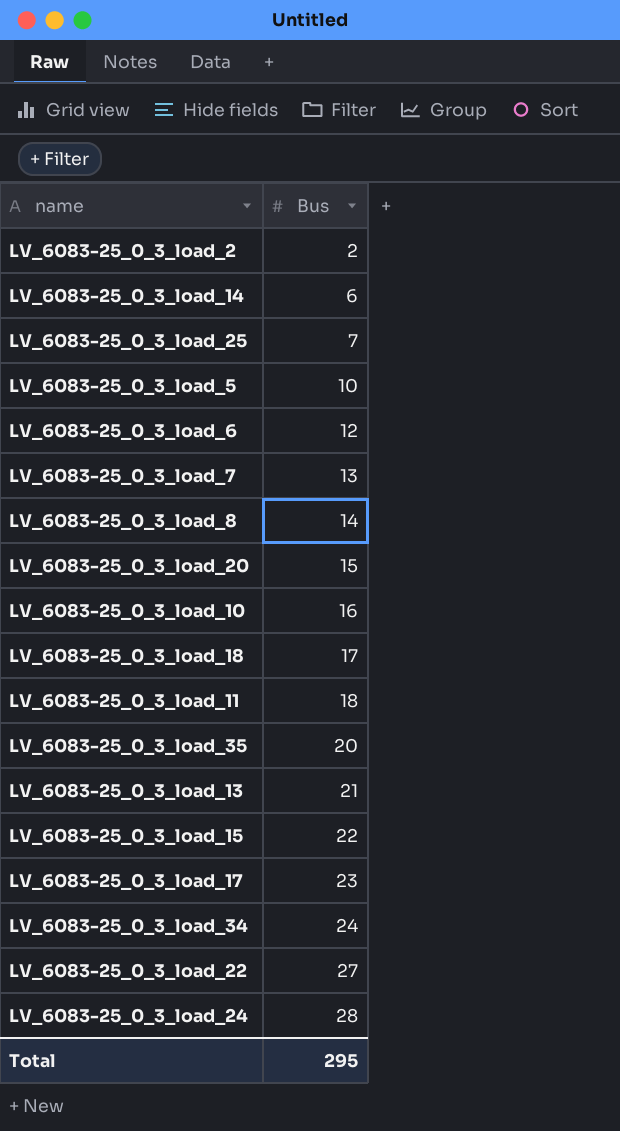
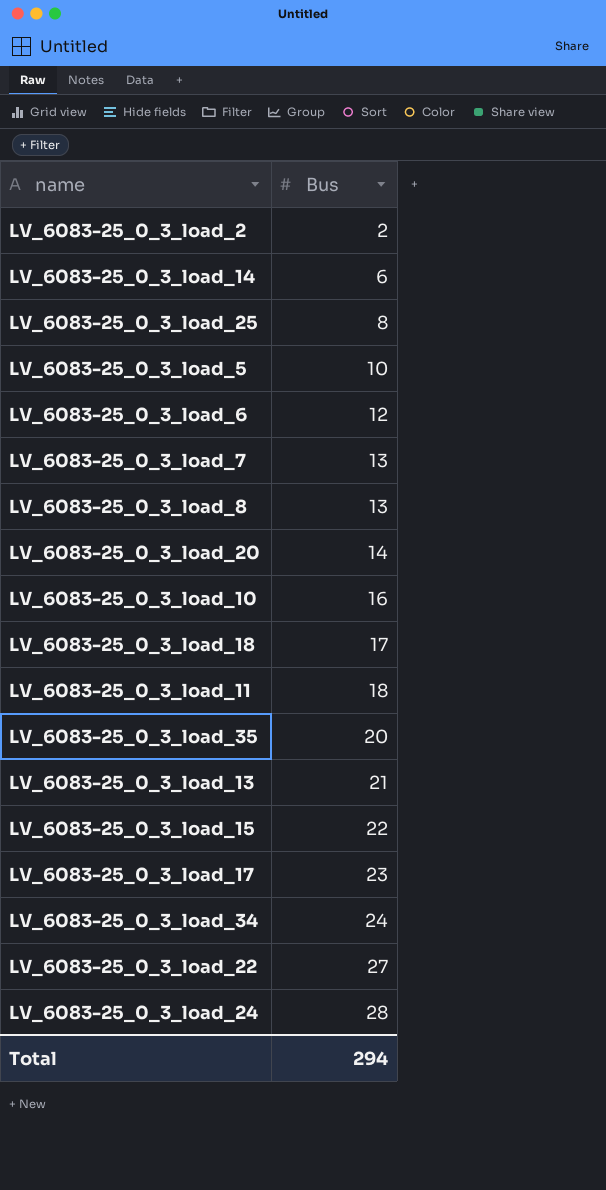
LV_6083-25_0_3_load_25 | Bus: 7 -> 8
LV_6083-25_0_3_load_8 | Bus: 14 -> 13
LV_6083-25_0_3_load_20 | Bus: 15 -> 14
Total | Bus: 295 -> 294

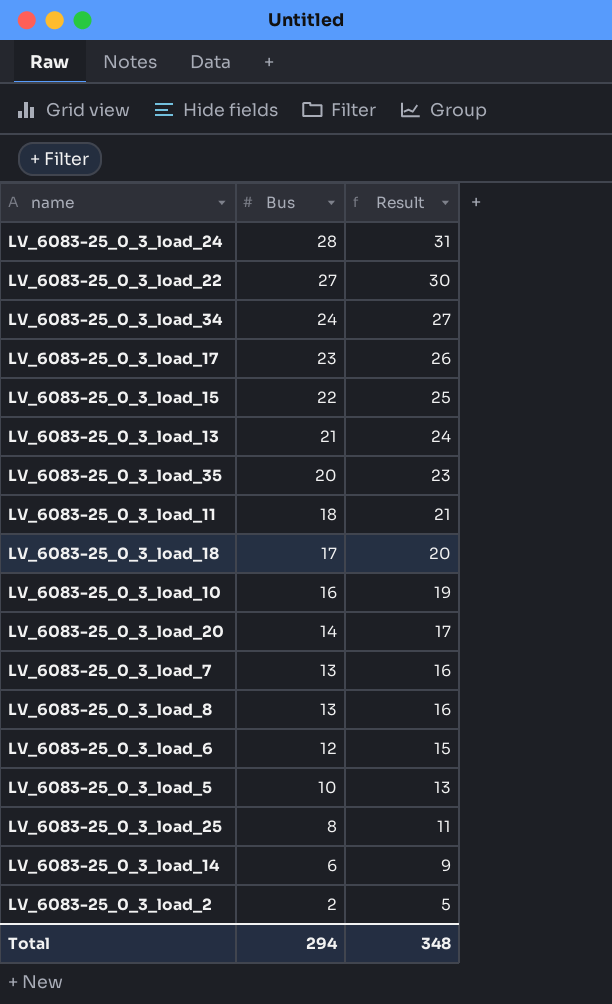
row order: Bus ascending -> Bus descending
column Result | formula: none -> [Bus] + 3

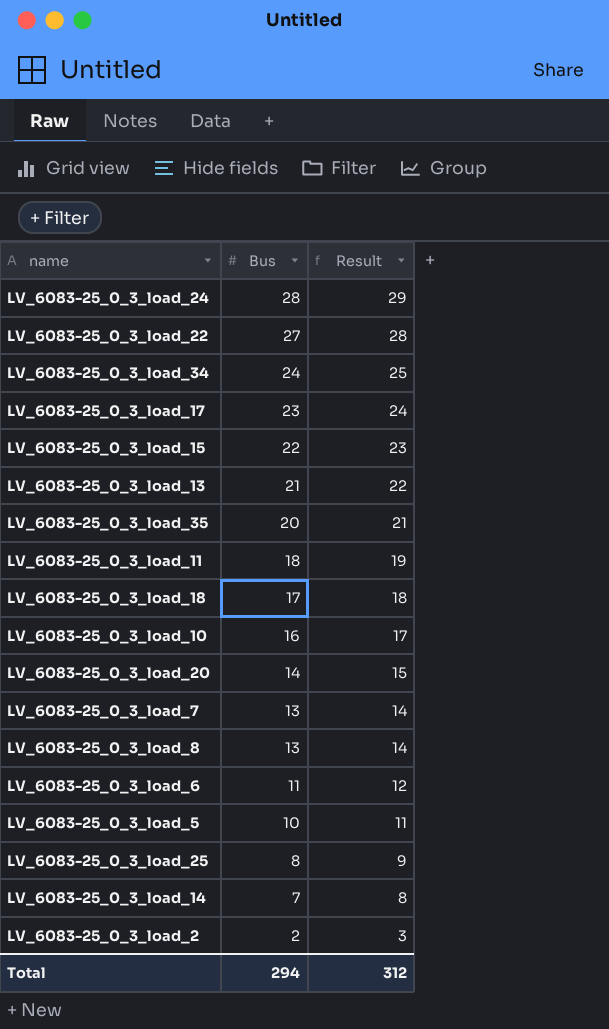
column Result | formula: [Bus] + 3 -> [Bus] + 1
LV_6083-25_0_3_load_6 | Bus: 12 -> 11
LV_6083-25_0_3_load_14 | Bus: 6 -> 7
Total | Result: 348 -> 312

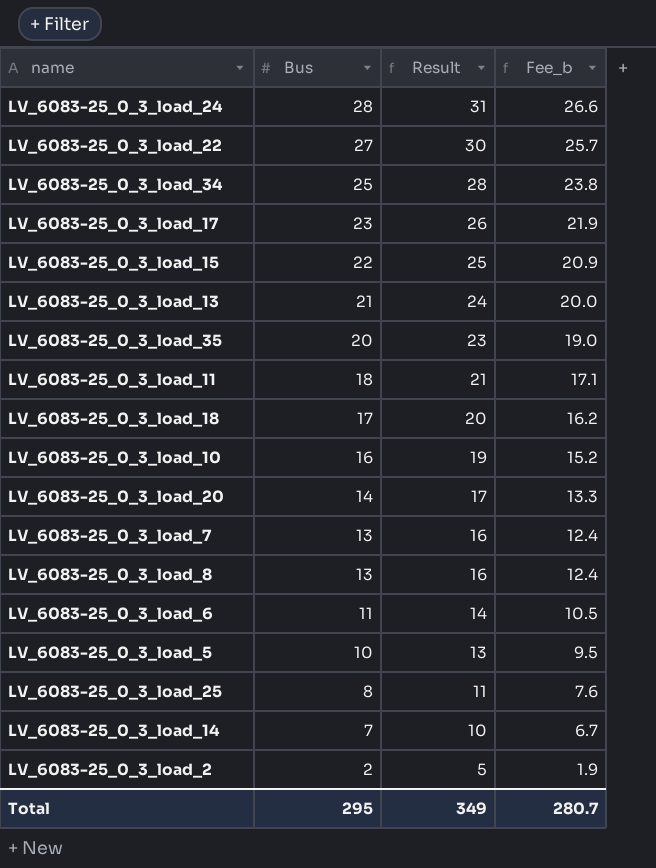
column Result | formula: [Bus] + 1 -> [Bus] + 3
column Fee_b | formula: none -> [Bus] * 0.95
LV_6083-25_0_3_load_34 | Bus: 24 -> 25
Total | Bus: 294 -> 295
Total | Result: 312 -> 349

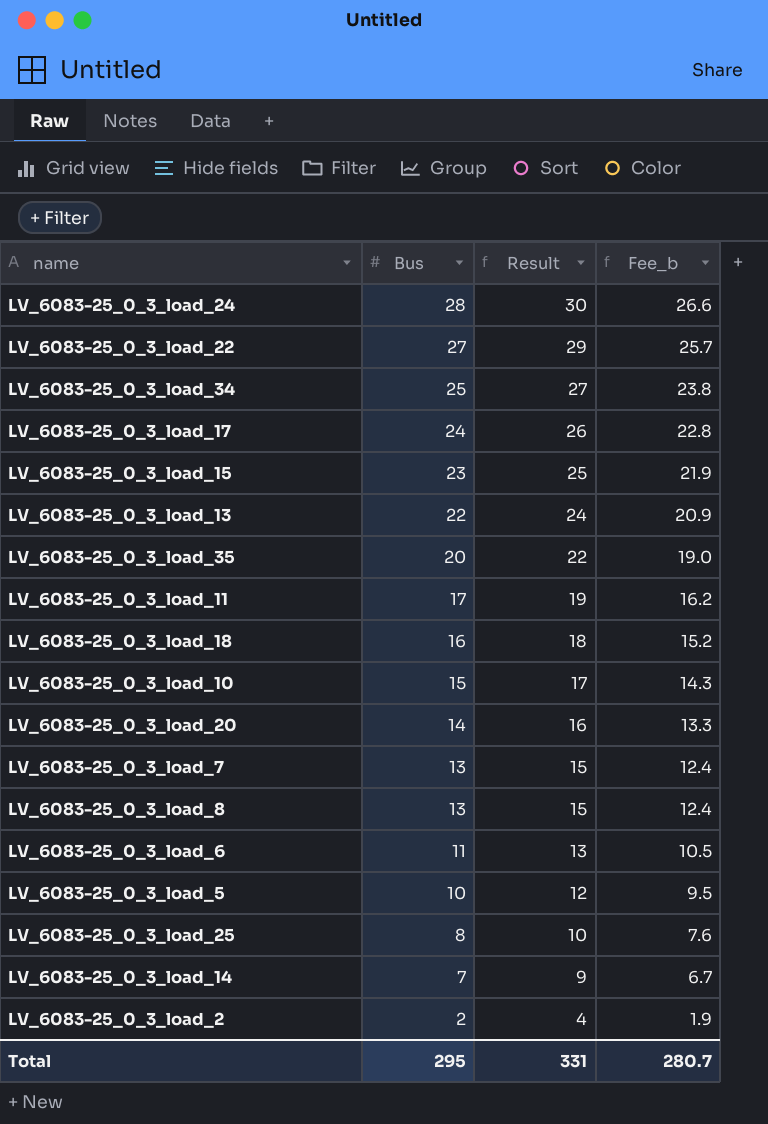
column Result | formula: [Bus] + 3 -> [Bus] + 2
LV_6083-25_0_3_load_17 | Bus: 23 -> 24
LV_6083-25_0_3_load_17 | Fee_b: 21.9 -> 22.8
LV_6083-25_0_3_load_15 | Bus: 22 -> 23
LV_6083-25_0_3_load_15 | Fee_b: 20.9 -> 21.9
LV_6083-25_0_3_load_13 | Bus: 21 -> 22
LV_6083-25_0_3_load_13 | Fee_b: 20.0 -> 20.9
LV_6083-25_0_3_load_11 | Bus: 18 -> 17
LV_6083-25_0_3_load_11 | Fee_b: 17.1 -> 16.2
LV_6083-25_0_3_load_18 | Bus: 17 -> 16
LV_6083-25_0_3_load_18 | Fee_b: 16.2 -> 15.2
LV_6083-25_0_3_load_10 | Bus: 16 -> 15
LV_6083-25_0_3_load_10 | Fee_b: 15.2 -> 14.3
Total | Result: 349 -> 331

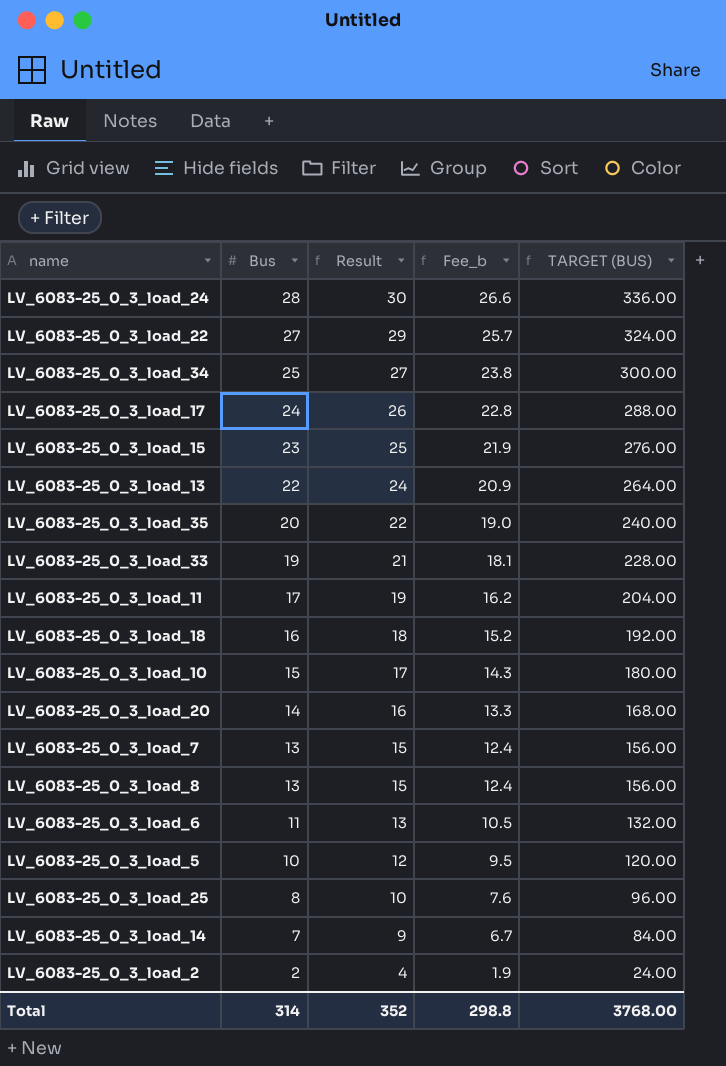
column TARGET (BUS) | formula: none -> [Bus] * 12
row LV_6083-25_0_3_load_33: none -> 19 | 21 | 18.1 | 228.00
Total | Bus: 295 -> 314
Total | Result: 331 -> 352
Total | Fee_b: 280.7 -> 298.8

